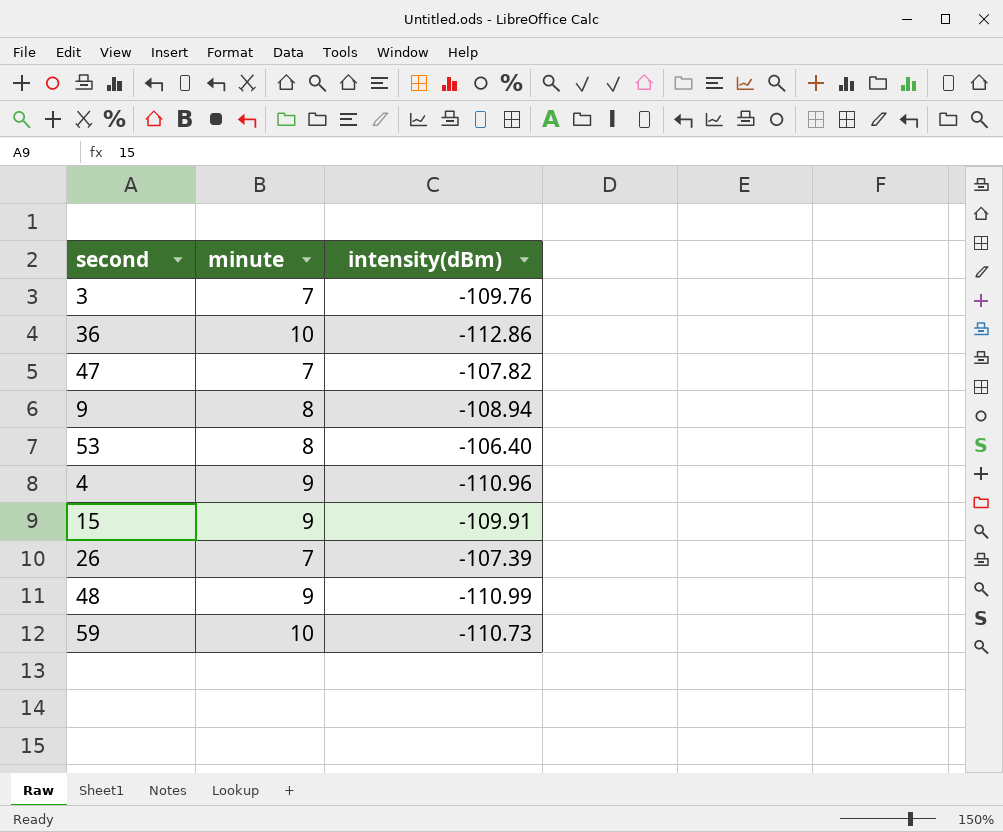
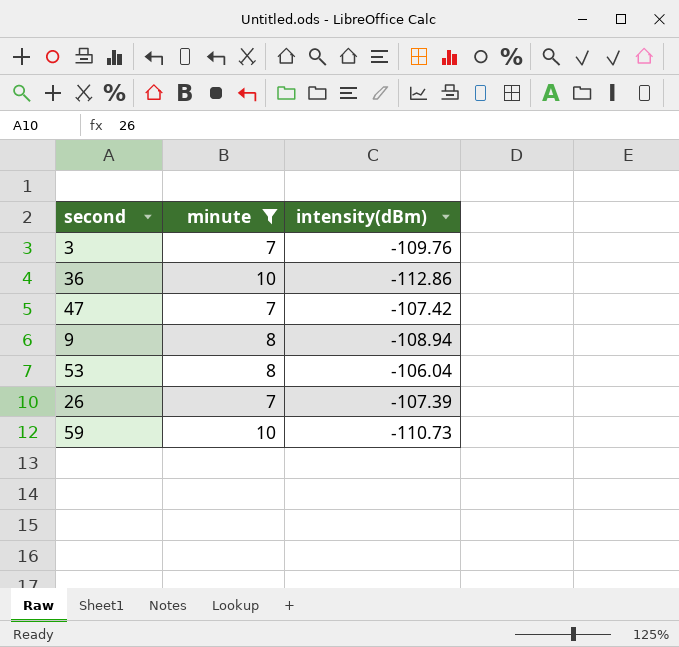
filter: none -> minute != 9
47 | intensity(dBm): -107.82 -> -107.42
53 | intensity(dBm): -106.40 -> -106.04

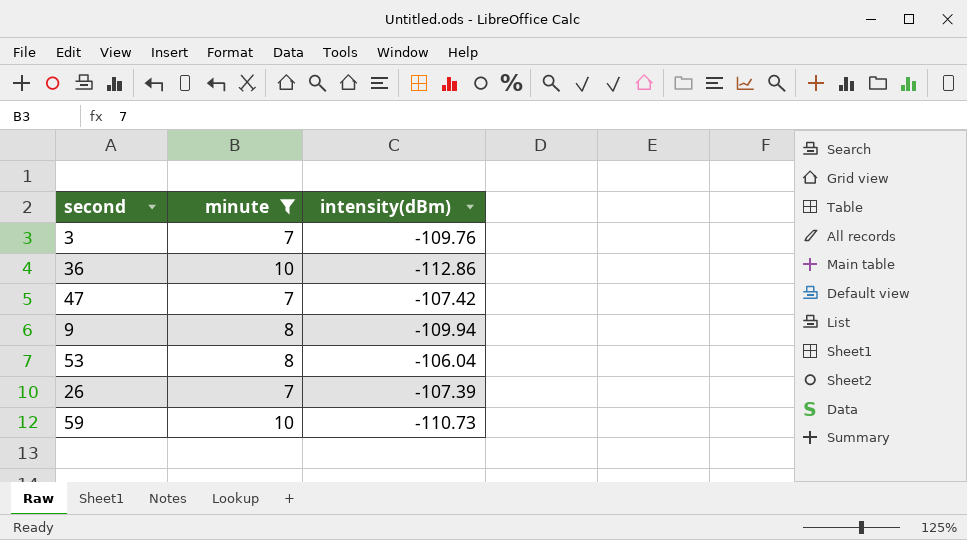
9 | intensity(dBm): -108.94 -> -109.94

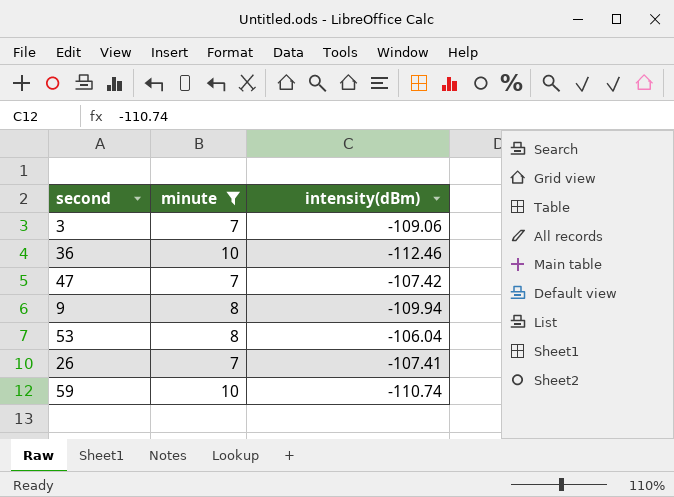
3 | intensity(dBm): -109.76 -> -109.06
36 | intensity(dBm): -112.86 -> -112.46
26 | intensity(dBm): -107.39 -> -107.41
59 | intensity(dBm): -110.73 -> -110.74

